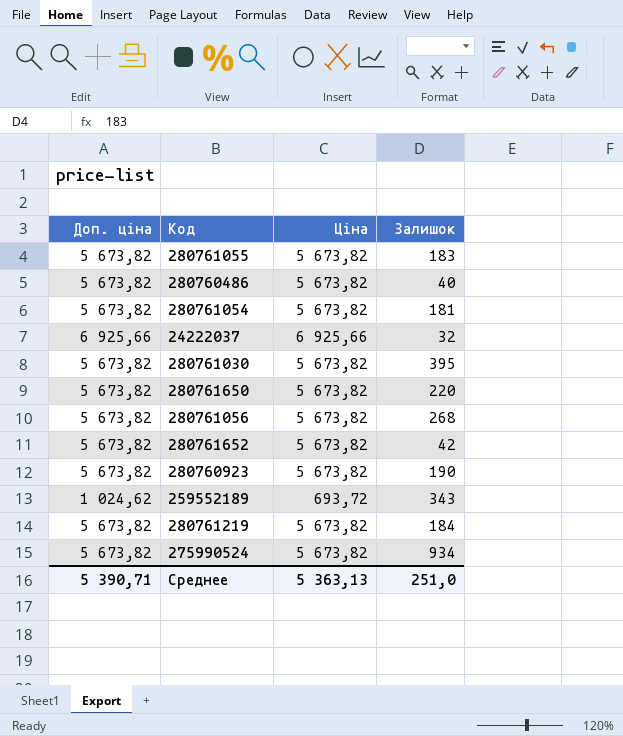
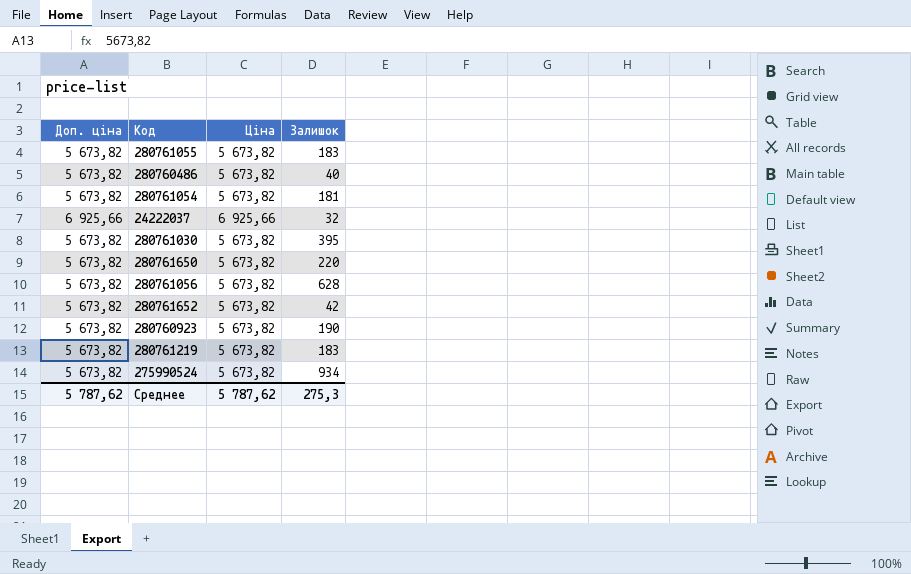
row 259552189: 1 024,62 | 693,72 | 343 -> none
280761056 | Залишок: 268 -> 628
280761219 | Залишок: 184 -> 183
Среднее | Доп. ціна: 5 390,71 -> 5 787,62
Среднее | Ціна: 5 363,13 -> 5 787,62
Среднее | Залишок: 251,0 -> 275,3

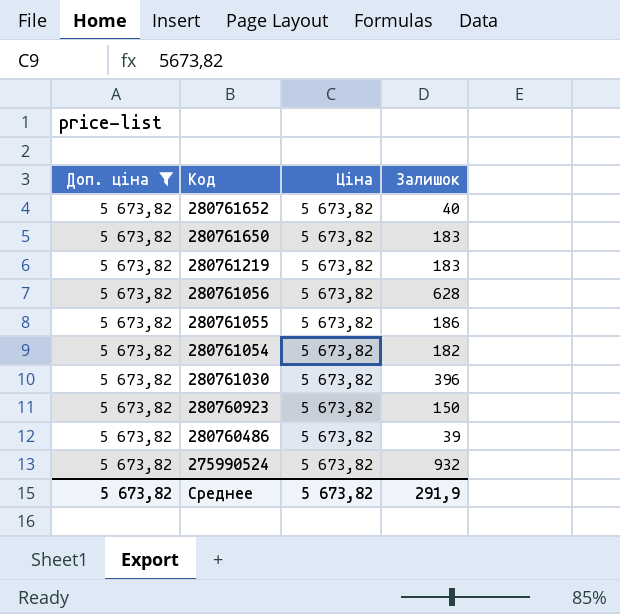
filter: none -> Доп. ціна = 5 673,82
row order: none -> Код descending
280761652 | Залишок: 42 -> 40
280761650 | Залишок: 220 -> 183
280761055 | Залишок: 183 -> 186
280761054 | Залишок: 181 -> 182
280761030 | Залишок: 395 -> 396
280760923 | Залишок: 190 -> 150
280760486 | Залишок: 40 -> 39
275990524 | Залишок: 934 -> 932
Среднее | Доп. ціна: 5 787,62 -> 5 673,82
Среднее | Ціна: 5 787,62 -> 5 673,82
Среднее | Залишок: 275,3 -> 291,9

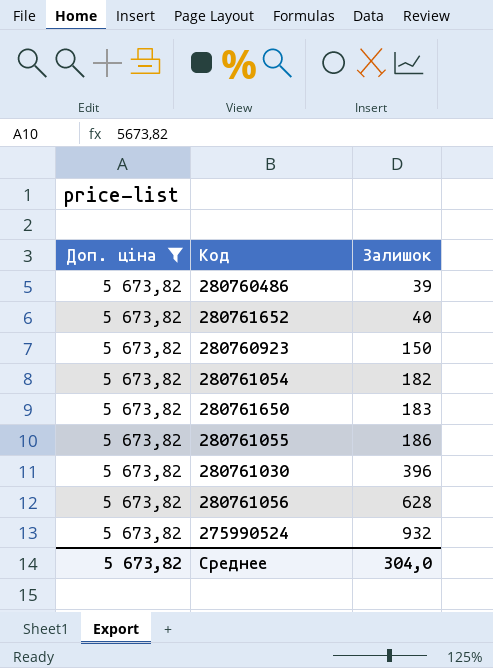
row order: Код descending -> Залишок ascending
column Ціна | position: 3 -> none
row 280761219: 5 673,82 | 5 673,82 | 183 -> none
Среднее | Залишок: 291,9 -> 304,0

